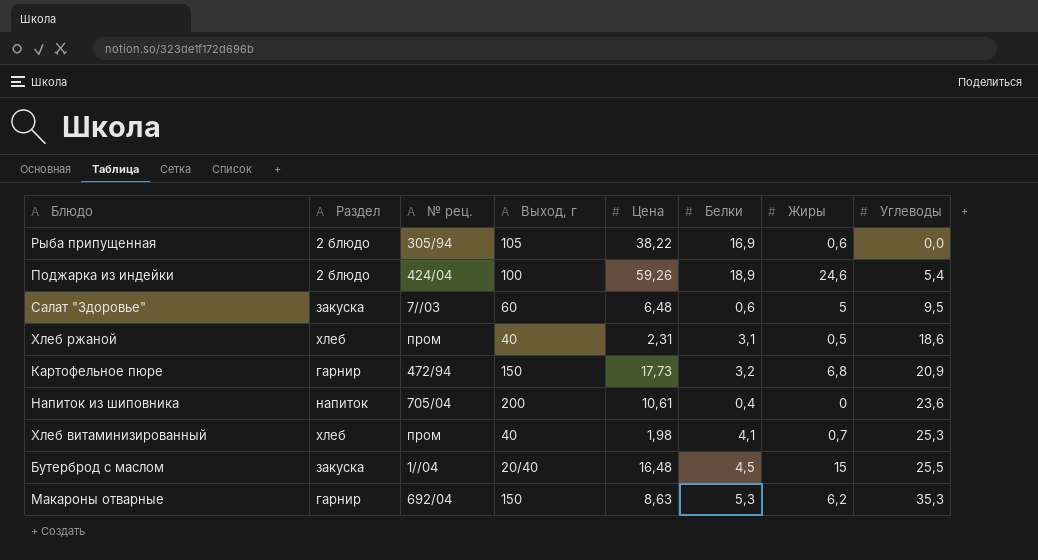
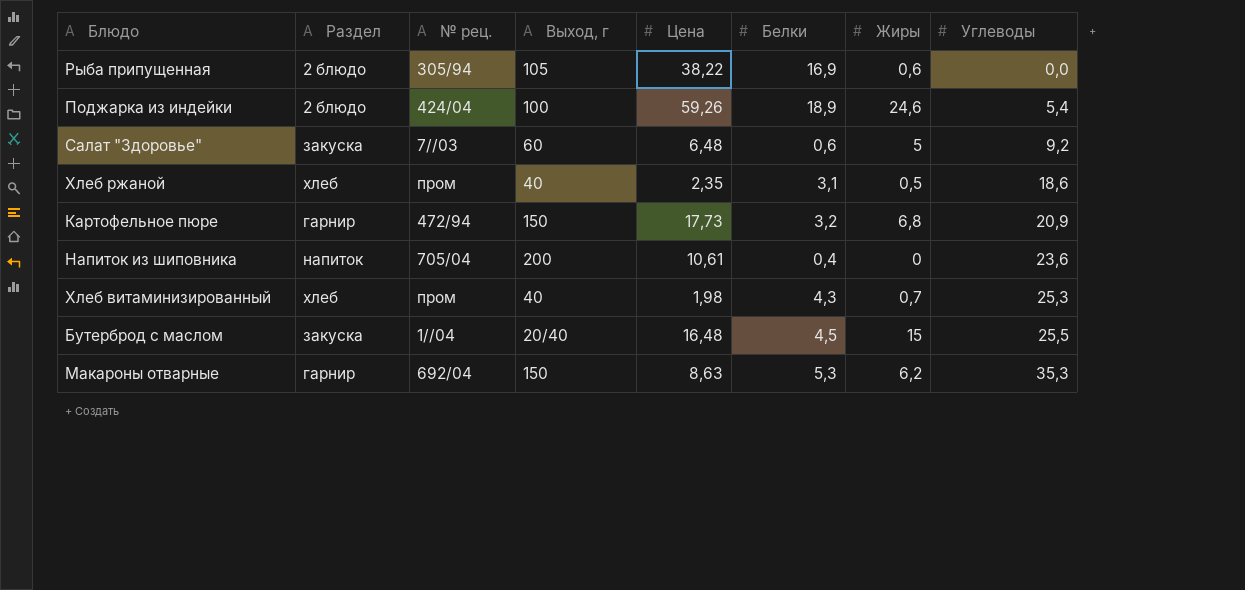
Салат "Здоровье" | Углеводы: 9,5 -> 9,2
Хлеб ржаной | Цена: 2,31 -> 2,35
Хлеб витаминизированный | Белки: 4,1 -> 4,3

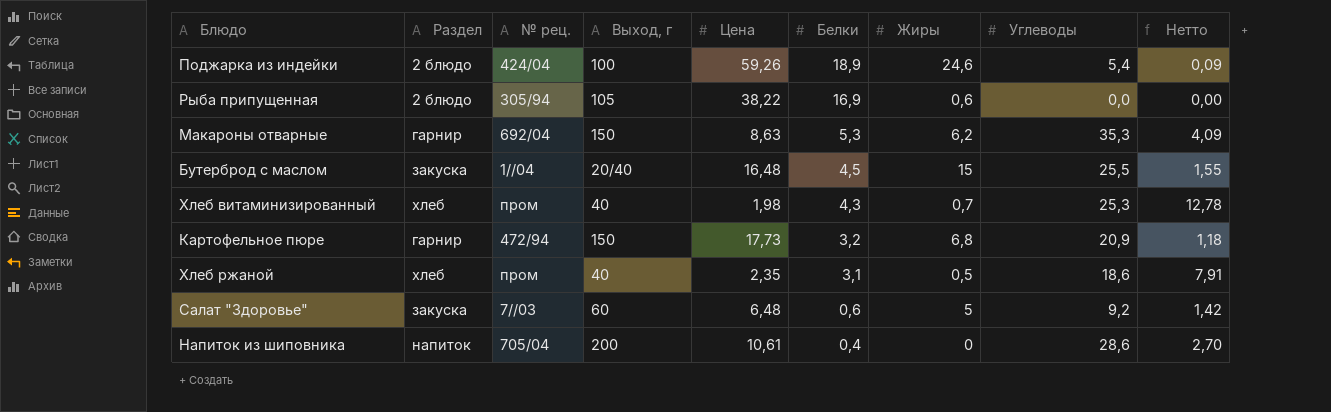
row order: Углеводы ascending -> Белки descending
column Нетто | formula: none -> [Углеводы] / [Цена]
Напиток из шиповника | Углеводы: 23,6 -> 28,6

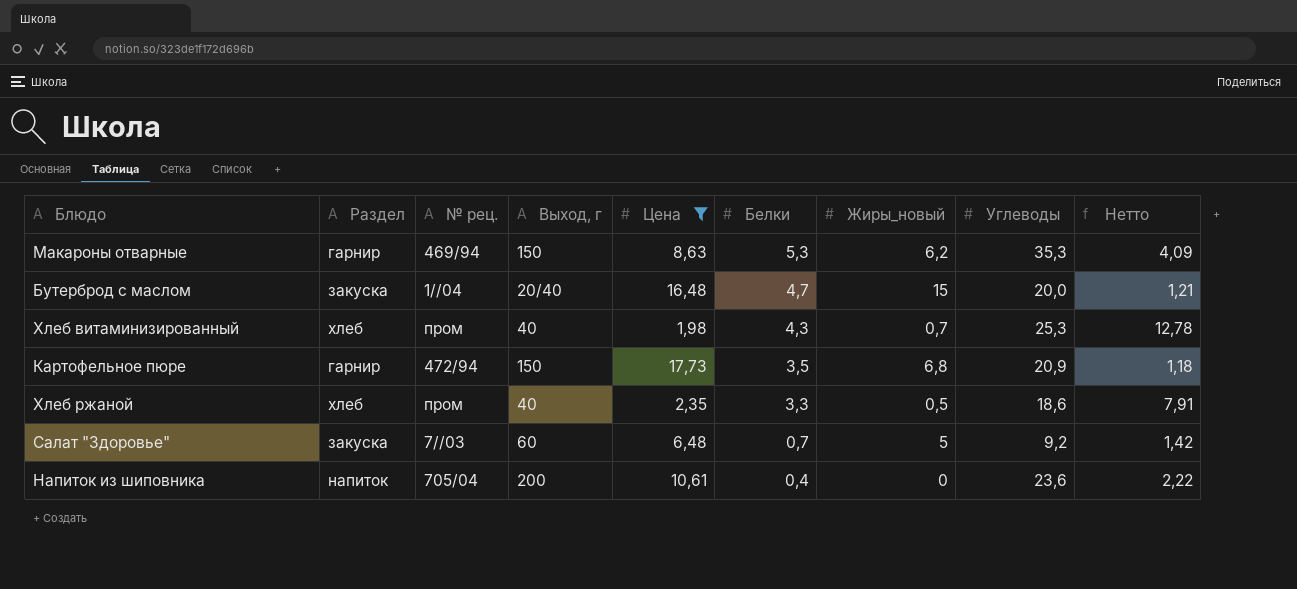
filter: none -> Цена <= 17,73
column name: Жиры -> Жиры_новый
Макароны отварные | № рец.: 692/04 -> 469/94
Бутерброд с маслом | Белки: 4,5 -> 4,7
Бутерброд с маслом | Углеводы: 25,5 -> 20,0
Бутерброд с маслом | Нетто: 1,55 -> 1,21
Картофельное пюре | Белки: 3,2 -> 3,5
Хлеб ржаной | Белки: 3,1 -> 3,3
Салат "Здоровье" | Белки: 0,6 -> 0,7
Напиток из шиповника | Углеводы: 28,6 -> 23,6
Напиток из шиповника | Нетто: 2,70 -> 2,22

